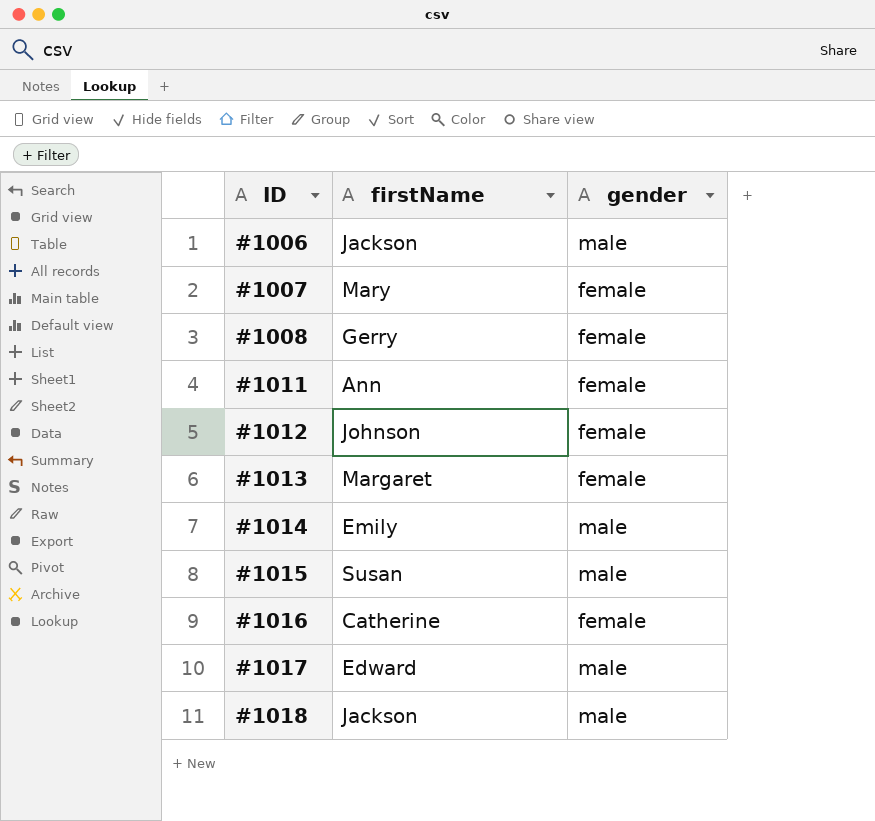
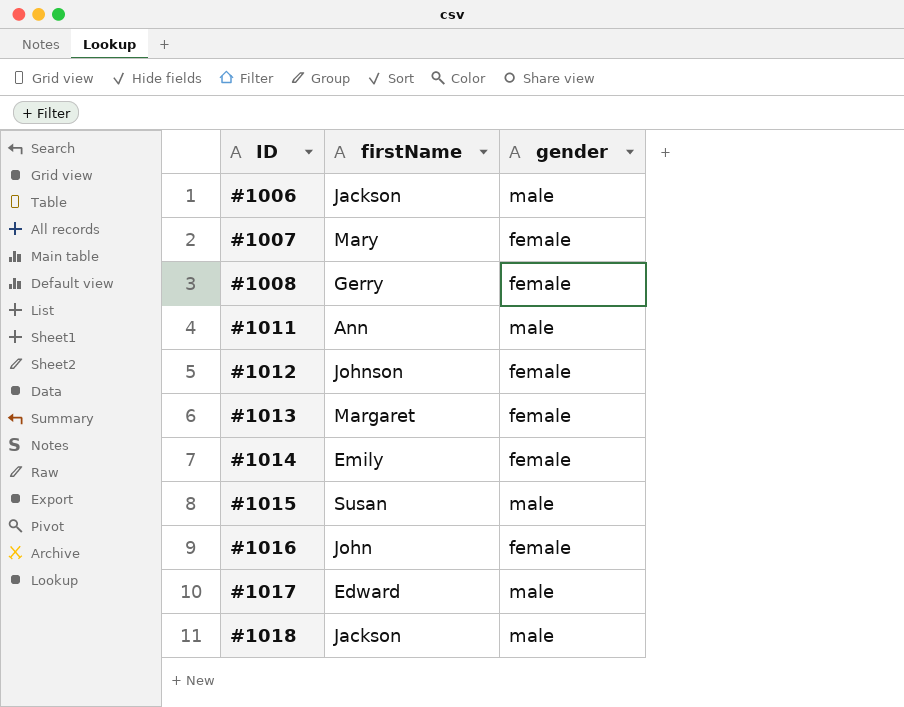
#1011 | gender: female -> male
#1014 | gender: male -> female
#1016 | firstName: Catherine -> John

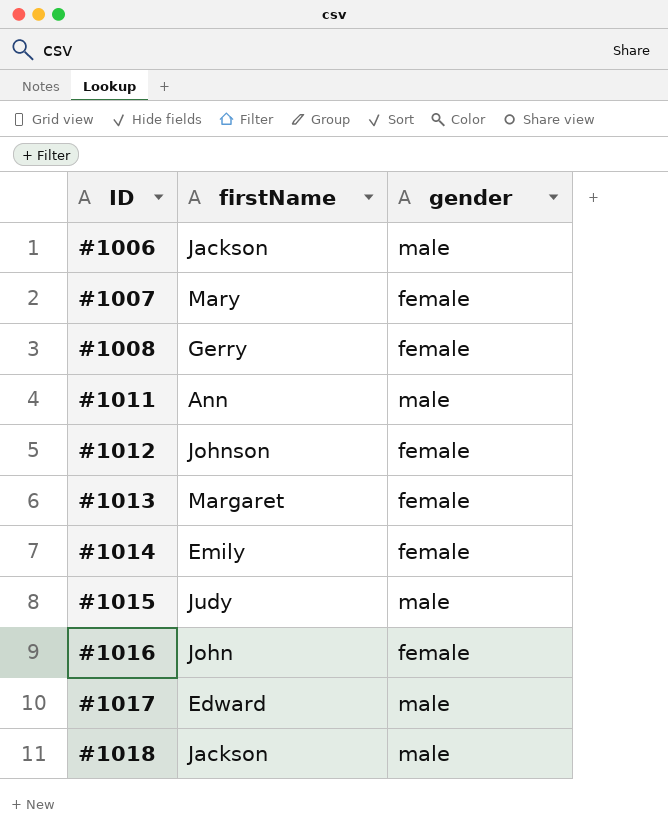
#1015 | firstName: Susan -> Judy

